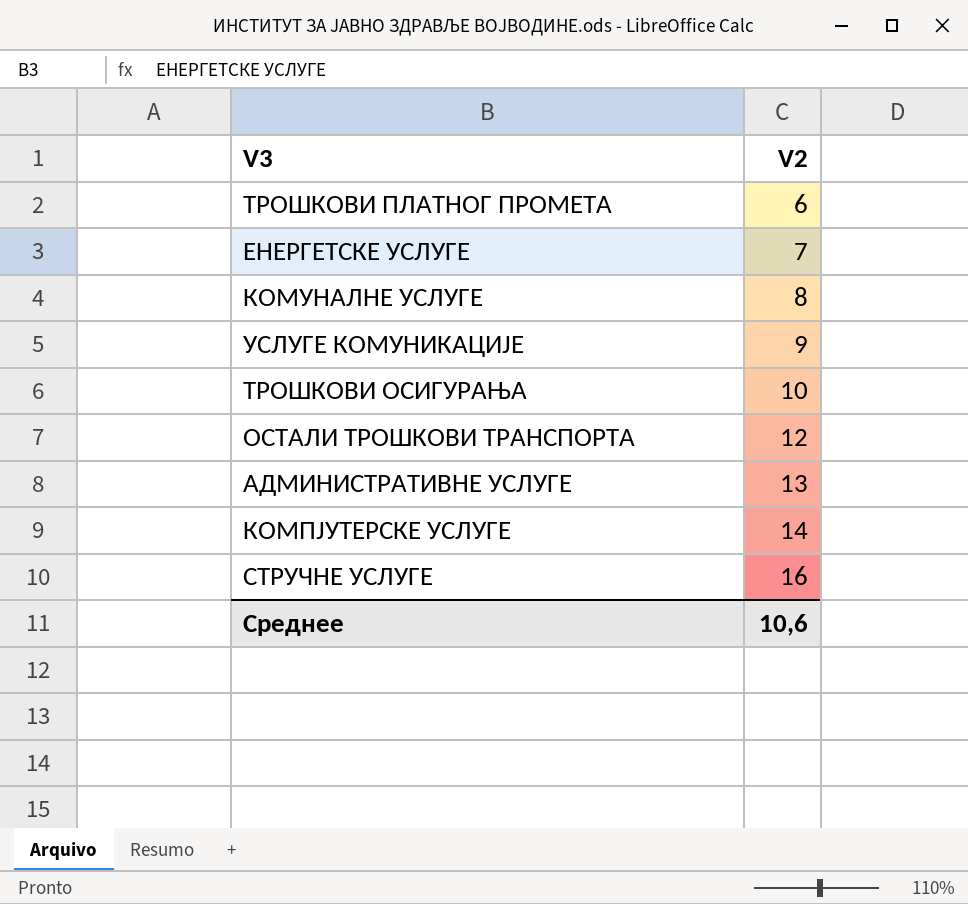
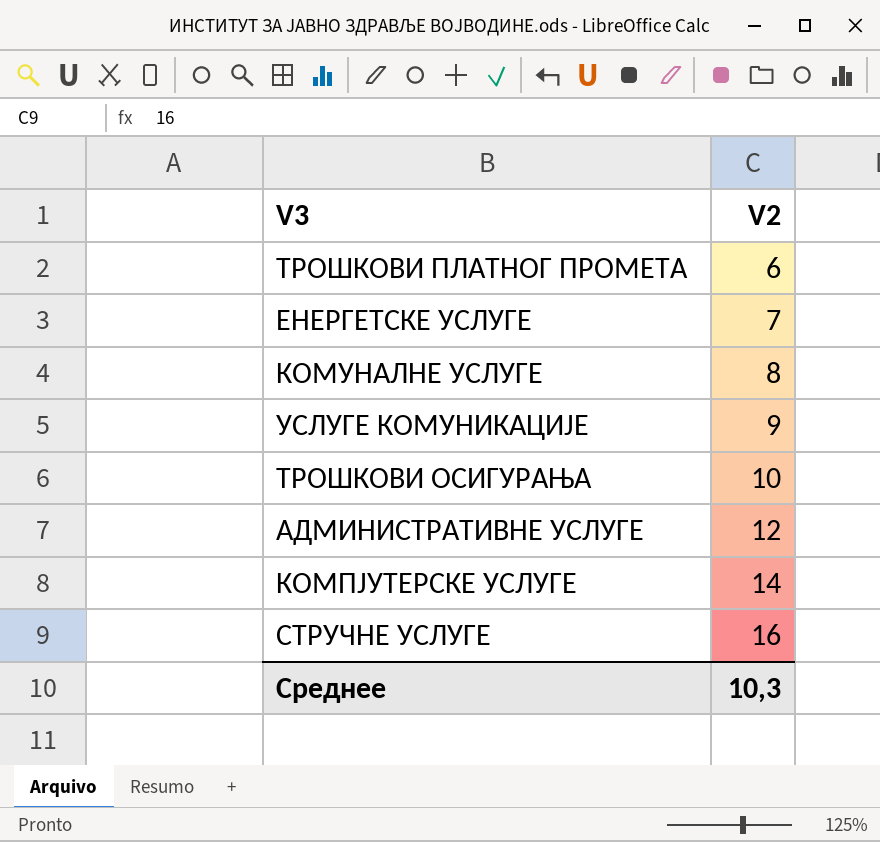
row ОСТАЛИ ТРОШКОВИ ТРАНСПОРТА: 12 -> none
АДМИНИСТРАТИВНЕ УСЛУГЕ | V2: 13 -> 12
Среднее | V2: 10,6 -> 10,3

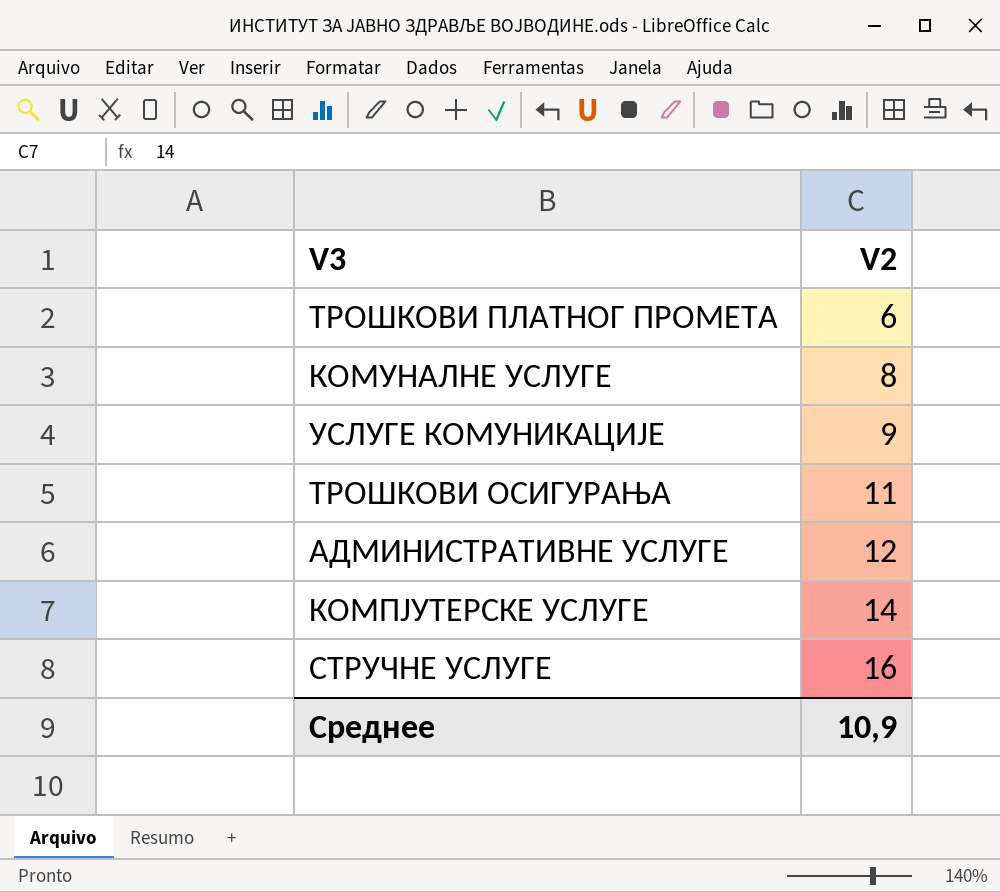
row ЕНЕРГЕТСКЕ УСЛУГЕ: 7 -> none
ТРОШКОВИ ОСИГУРАЊА | V2: 10 -> 11
Среднее | V2: 10,3 -> 10,9

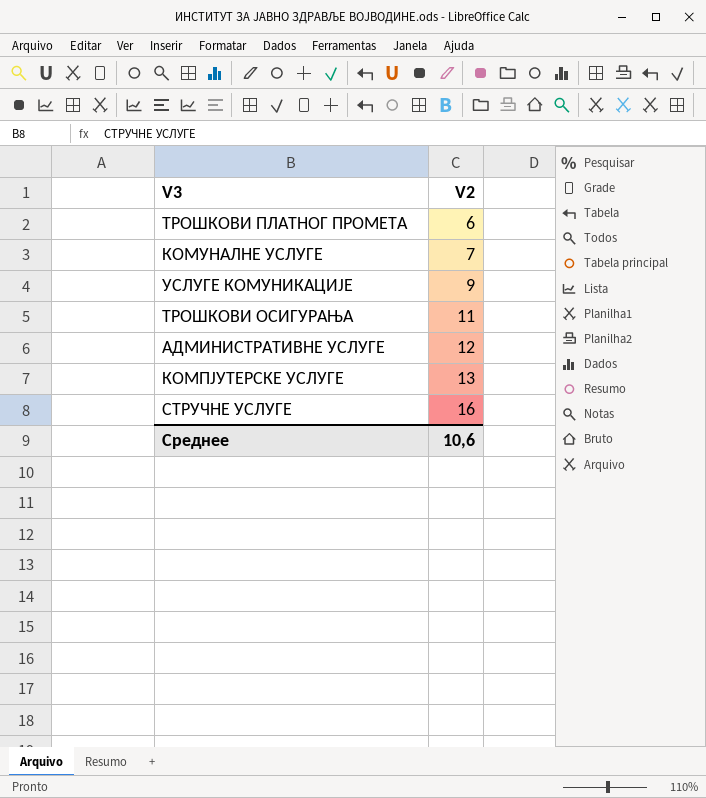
КОМУНАЛНЕ УСЛУГЕ | V2: 8 -> 7
КОМПЈУТЕРСКЕ УСЛУГЕ | V2: 14 -> 13
Среднее | V2: 10,9 -> 10,6

